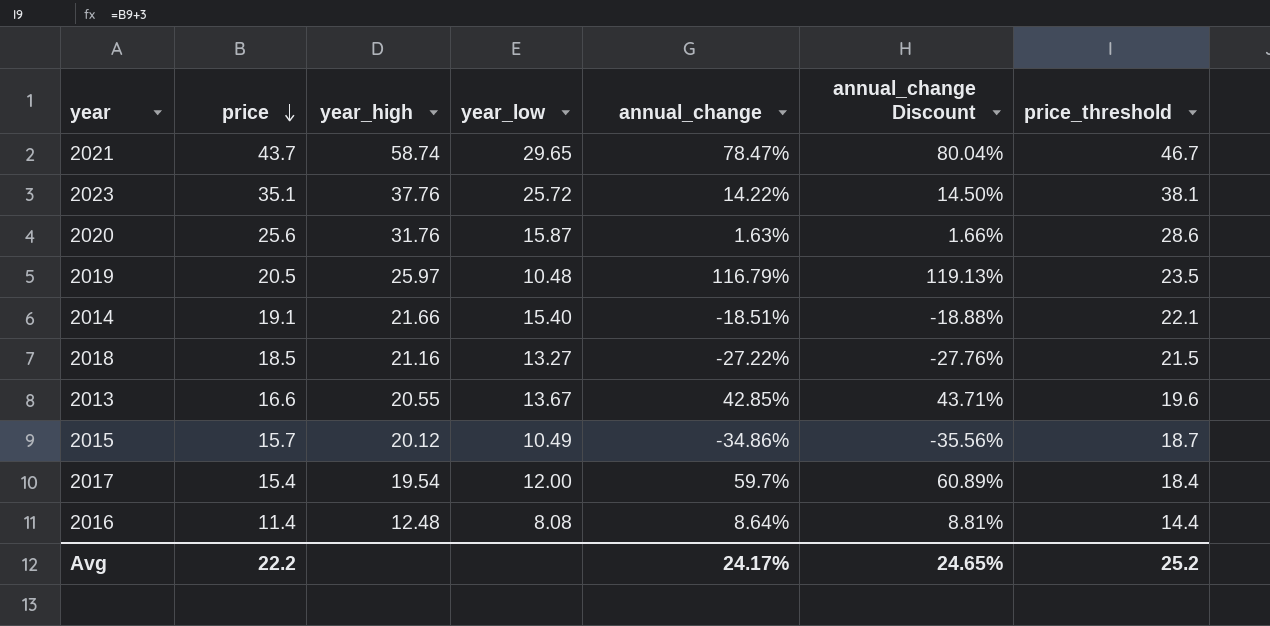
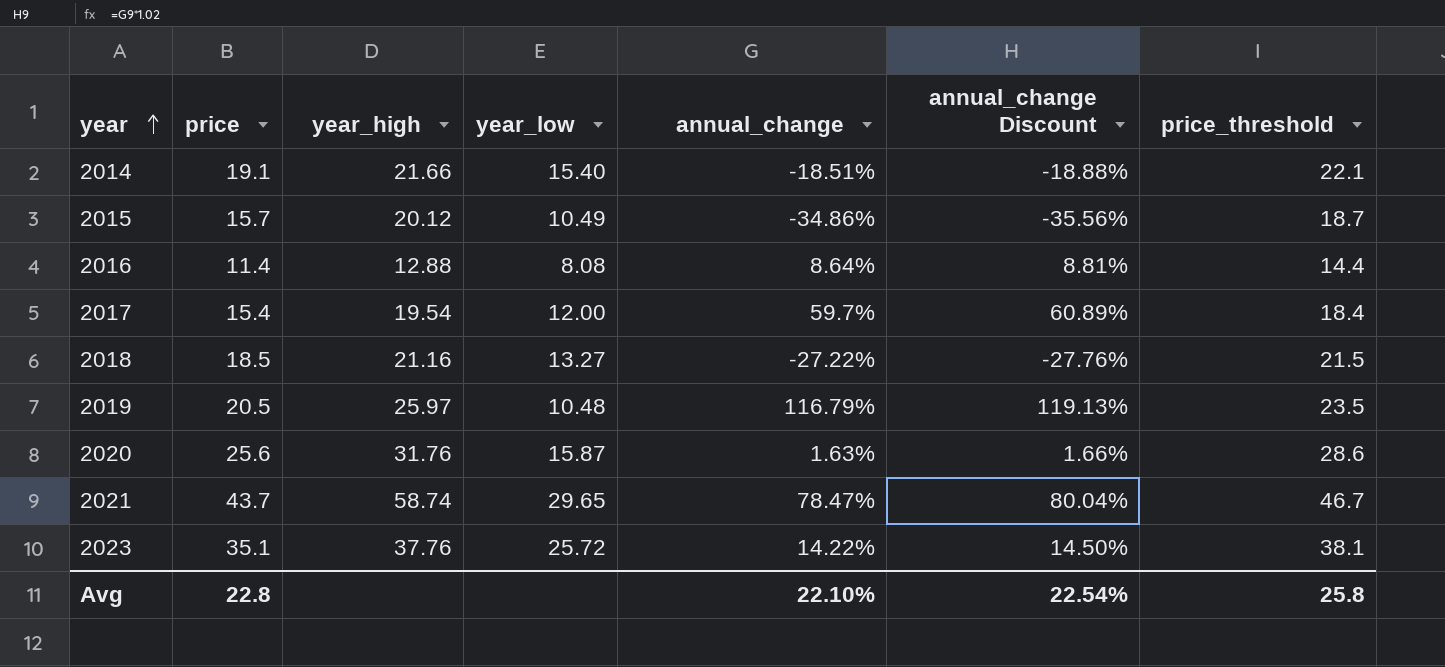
row order: price descending -> year ascending
row 2013: 16.6 | 20.55 | 13.67 | 42.85% | 43.71% | 19.6 -> none
2016 | year_high: 12.48 -> 12.88
Avg | price: 22.2 -> 22.8
Avg | annual_change: 24.17% -> 22.10%
Avg | annual_change Discount: 24.65% -> 22.54%
Avg | price_threshold: 25.2 -> 25.8

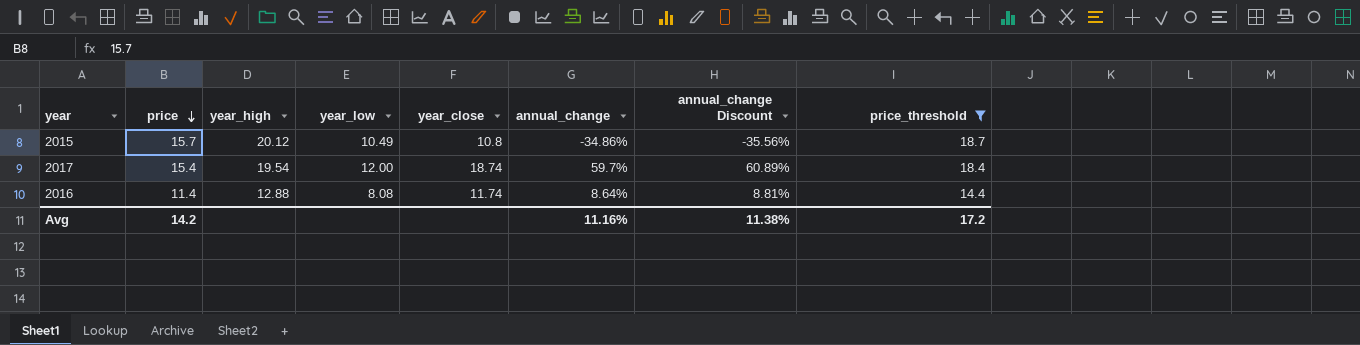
filter: none -> price_threshold <= 18.7
row order: year ascending -> price descending
column year_close | position: none -> 5
Avg | price: 22.8 -> 14.2
Avg | annual_change: 22.10% -> 11.16%
Avg | annual_change Discount: 22.54% -> 11.38%
Avg | price_threshold: 25.8 -> 17.2

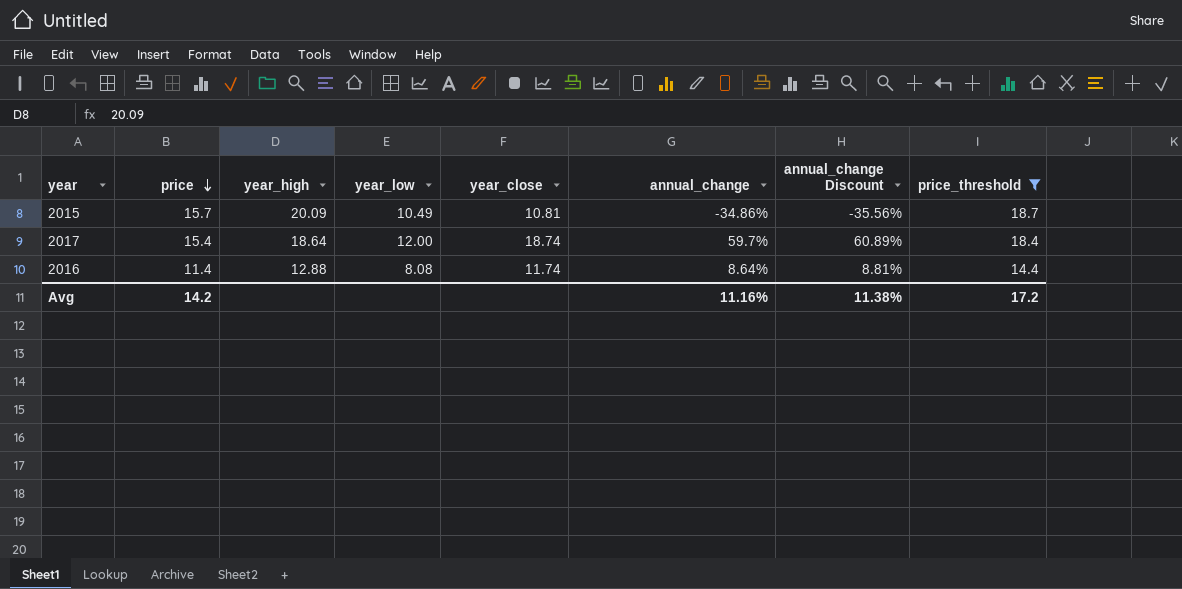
2015 | year_high: 20.12 -> 20.09
2015 | year_close: 10.8 -> 10.81
2017 | year_high: 19.54 -> 18.64

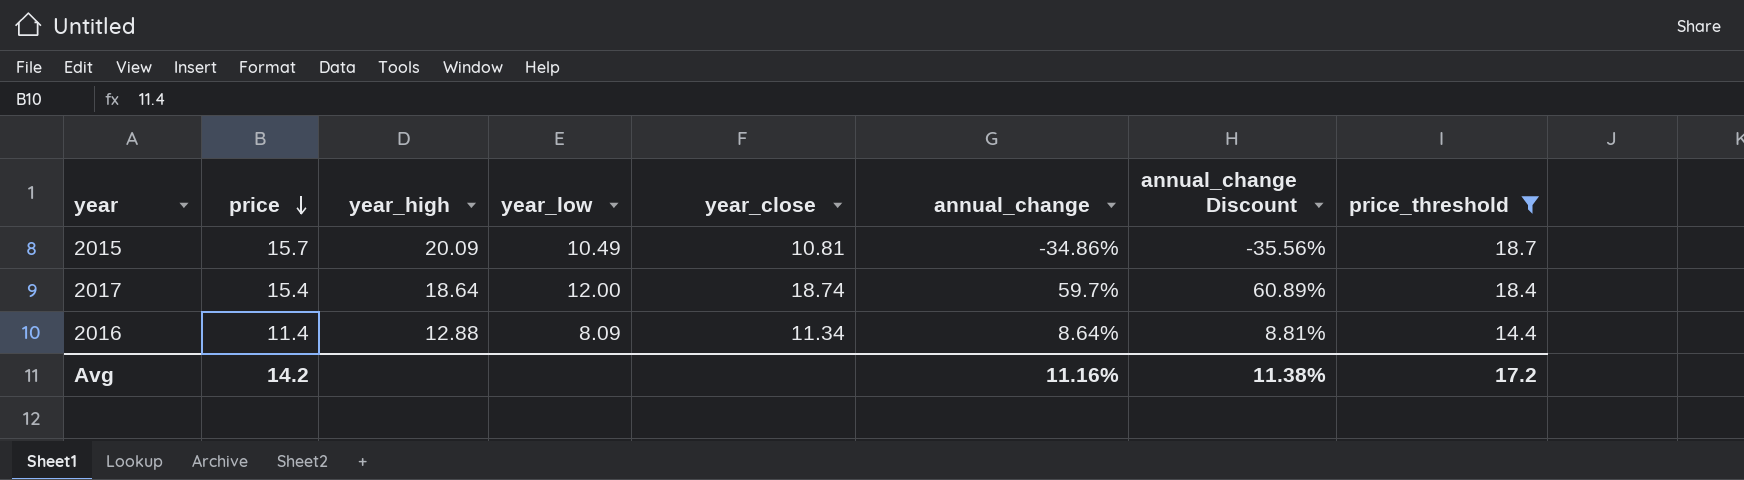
2016 | year_low: 8.08 -> 8.09
2016 | year_close: 11.74 -> 11.34

